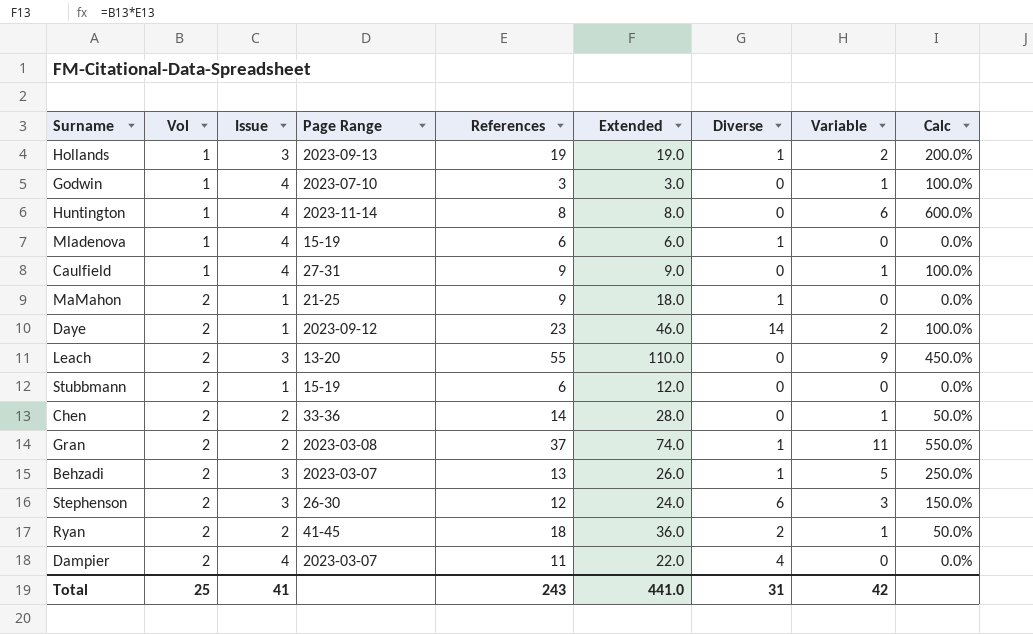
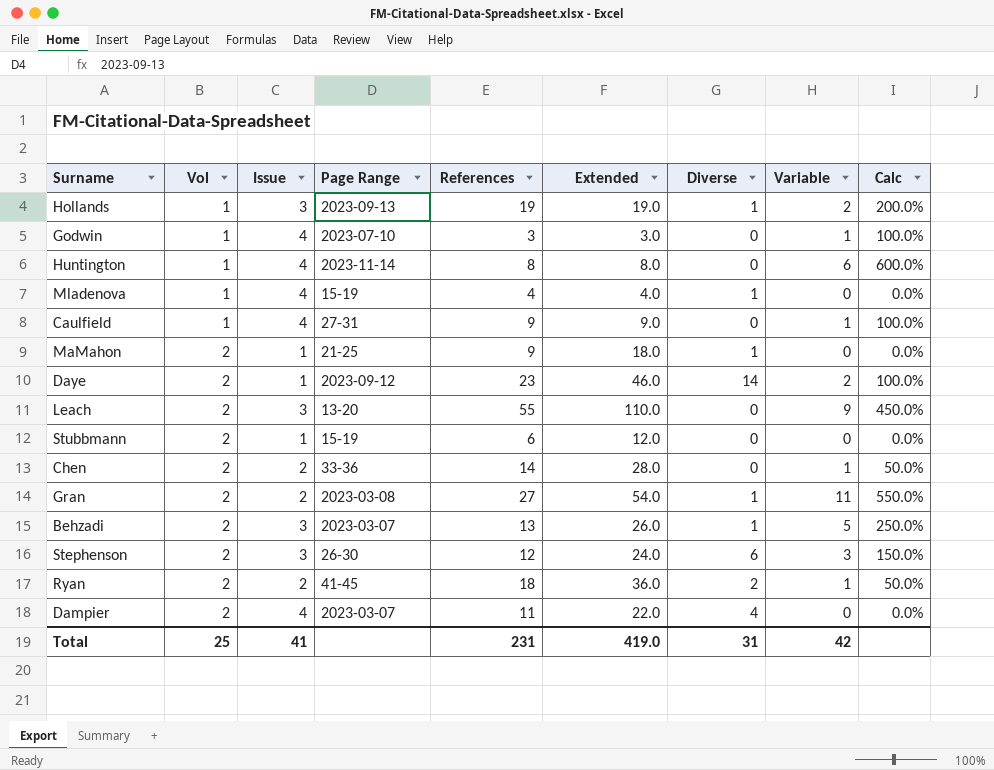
Mladenova | References: 6 -> 4
Mladenova | Extended: 6.0 -> 4.0
Gran | References: 37 -> 27
Gran | Extended: 74.0 -> 54.0
Total | References: 243 -> 231
Total | Extended: 441.0 -> 419.0

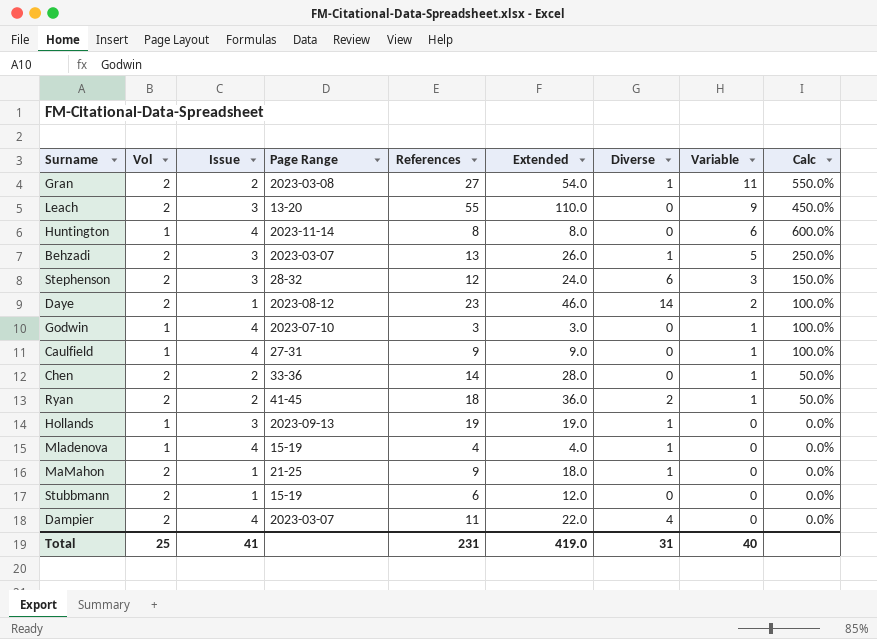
row order: Vol ascending -> Variable descending
Stephenson | Page Range: 26-30 -> 28-32
Daye | Page Range: 2023-09-12 -> 2023-08-12
Hollands | Variable: 2 -> 0
Hollands | Calc: 200.0% -> 0.0%
Total | Variable: 42 -> 40

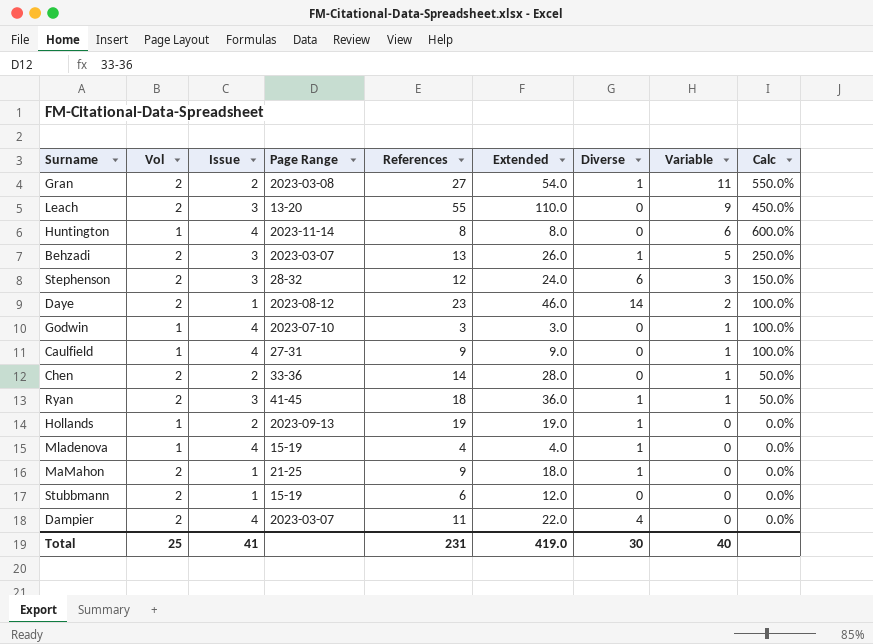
Ryan | Issue: 2 -> 3
Ryan | Diverse: 2 -> 1
Hollands | Issue: 3 -> 2
Total | Diverse: 31 -> 30

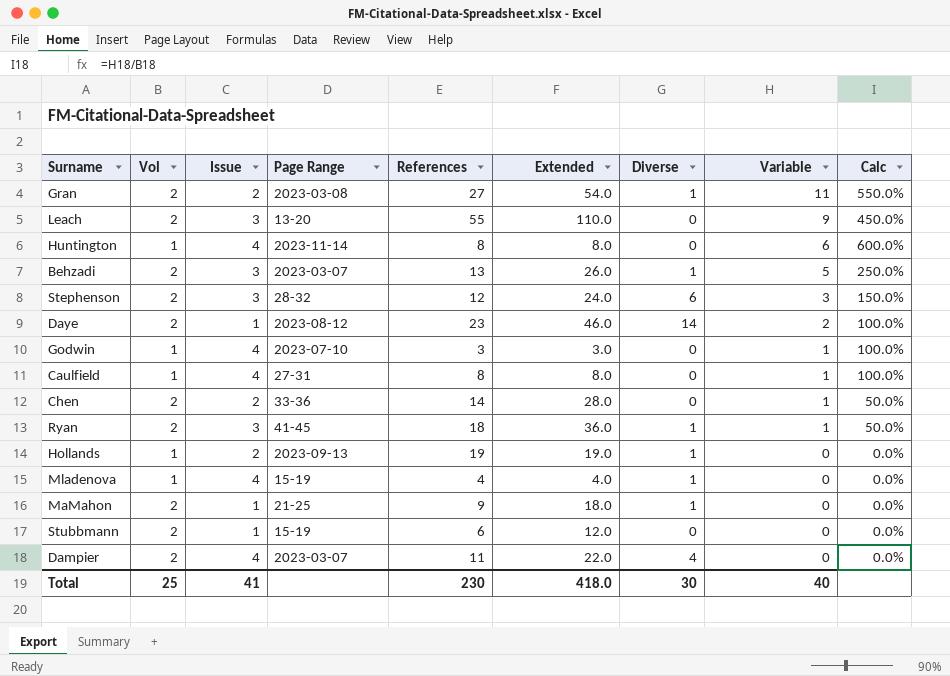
Caulfield | References: 9 -> 8
Caulfield | Extended: 9.0 -> 8.0
Total | References: 231 -> 230
Total | Extended: 419.0 -> 418.0

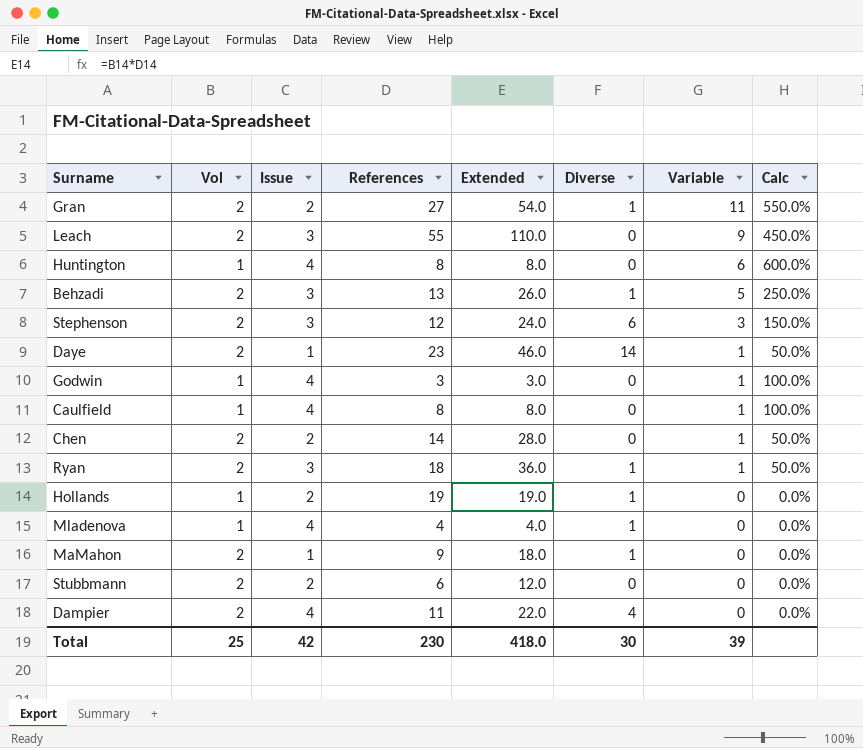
column Page Range | position: 4 -> none
Daye | Variable: 2 -> 1
Daye | Calc: 100.0% -> 50.0%
Stubbmann | Issue: 1 -> 2
Total | Issue: 41 -> 42
Total | Variable: 40 -> 39

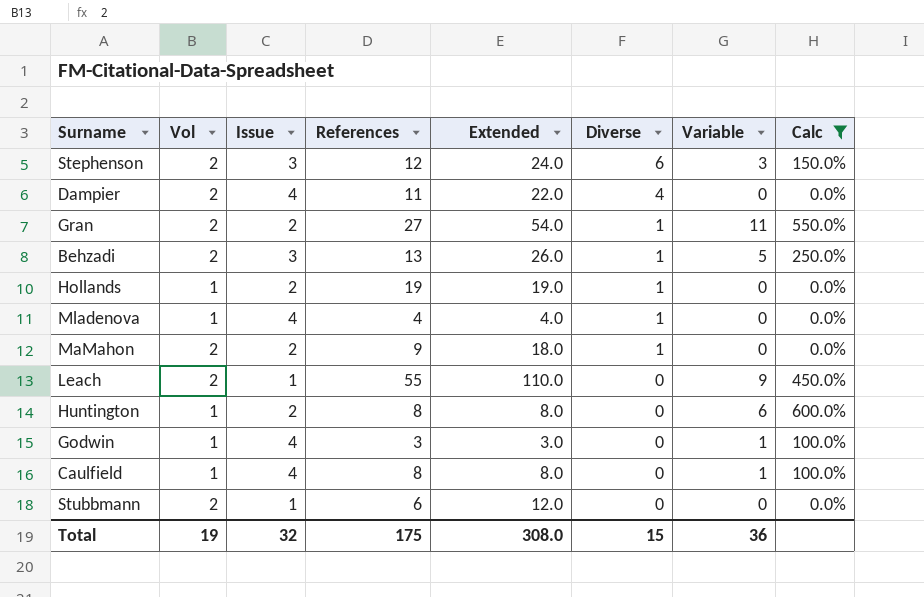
filter: none -> Calc != 50.0%
row order: Variable descending -> Diverse descending
MaMahon | Issue: 1 -> 2
Leach | Issue: 3 -> 1
Huntington | Issue: 4 -> 2
Stubbmann | Issue: 2 -> 1
Total | Vol: 25 -> 19
Total | Issue: 42 -> 32
Total | References: 230 -> 175
Total | Extended: 418.0 -> 308.0
Total | Diverse: 30 -> 15
Total | Variable: 39 -> 36

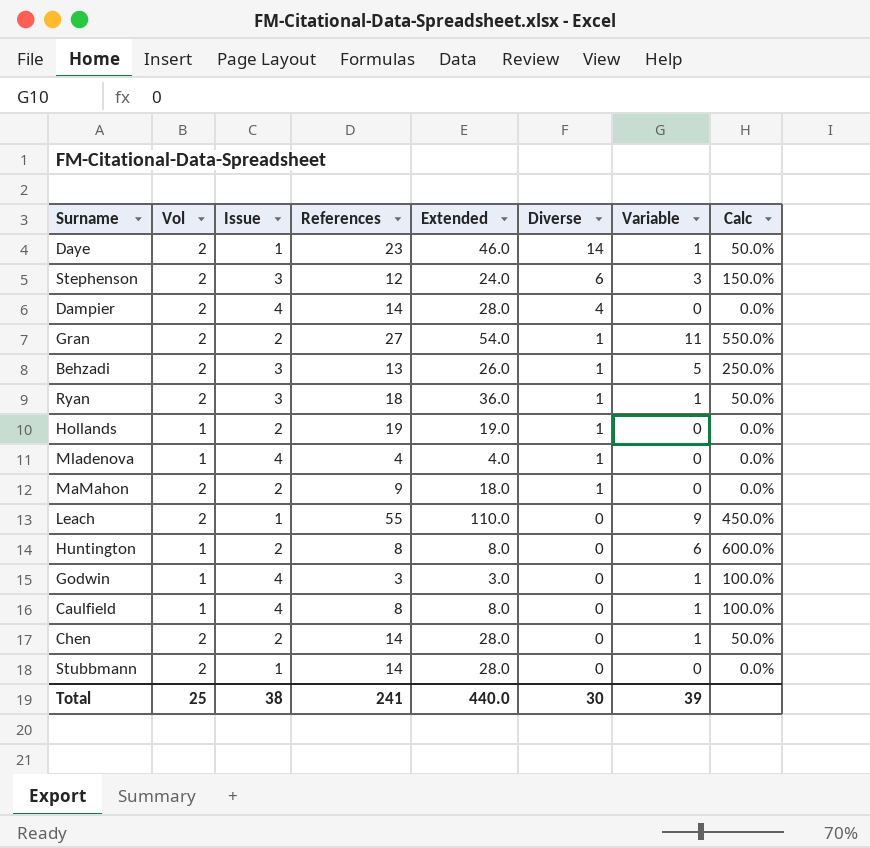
filter: Calc != 50.0% -> none
Dampier | References: 11 -> 14
Dampier | Extended: 22.0 -> 28.0
Stubbmann | References: 6 -> 14
Stubbmann | Extended: 12.0 -> 28.0
Total | Vol: 19 -> 25
Total | Issue: 32 -> 38
Total | References: 175 -> 241
Total | Extended: 308.0 -> 440.0
Total | Diverse: 15 -> 30
Total | Variable: 36 -> 39

